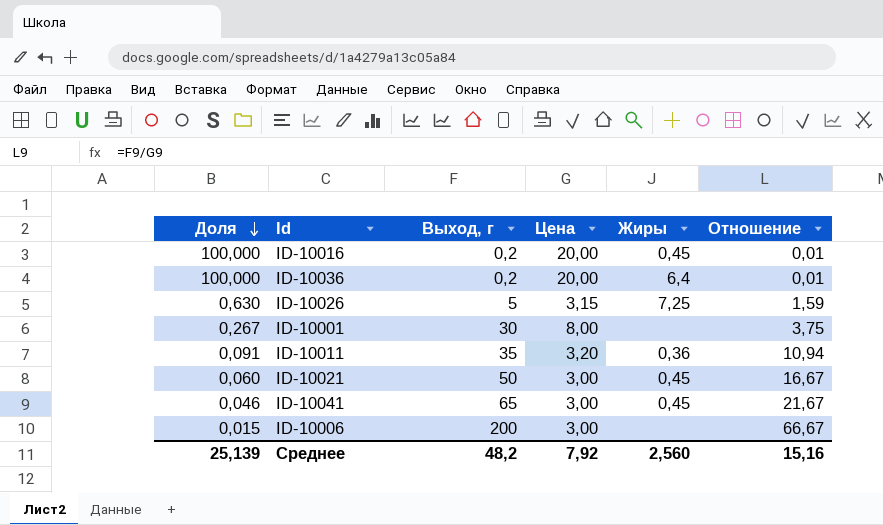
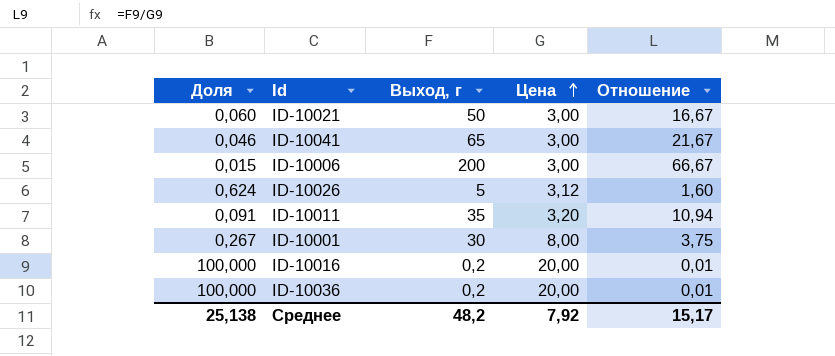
row order: Доля descending -> Цена ascending
column Жиры | position: 5 -> none
ID-10026 | Доля: 0,630 -> 0,624
ID-10026 | Цена: 3,15 -> 3,12
ID-10026 | Отношение: 1,59 -> 1,60
Среднее | Доля: 25,139 -> 25,138
Среднее | Отношение: 15,16 -> 15,17

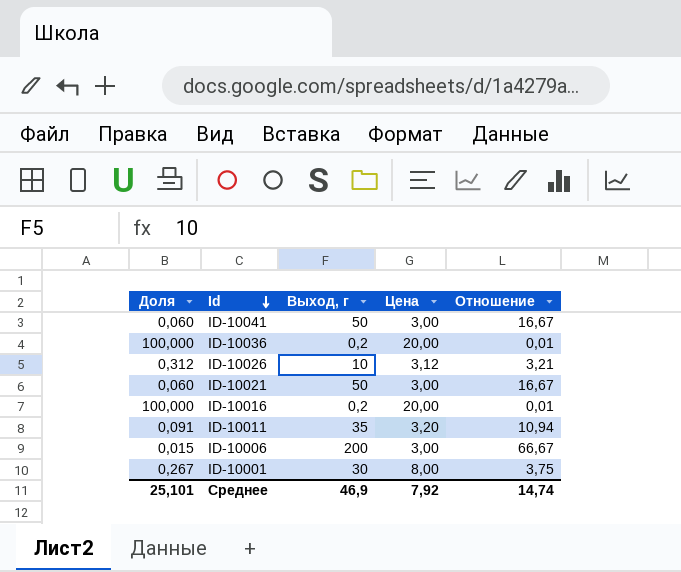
row order: Цена ascending -> Id descending
ID-10041 | Доля: 0,046 -> 0,060
ID-10041 | Выход, г: 65 -> 50
ID-10041 | Отношение: 21,67 -> 16,67
ID-10026 | Доля: 0,624 -> 0,312
ID-10026 | Выход, г: 5 -> 10
ID-10026 | Отношение: 1,60 -> 3,21
Среднее | Доля: 25,138 -> 25,101
Среднее | Выход, г: 48,2 -> 46,9
Среднее | Отношение: 15,17 -> 14,74

